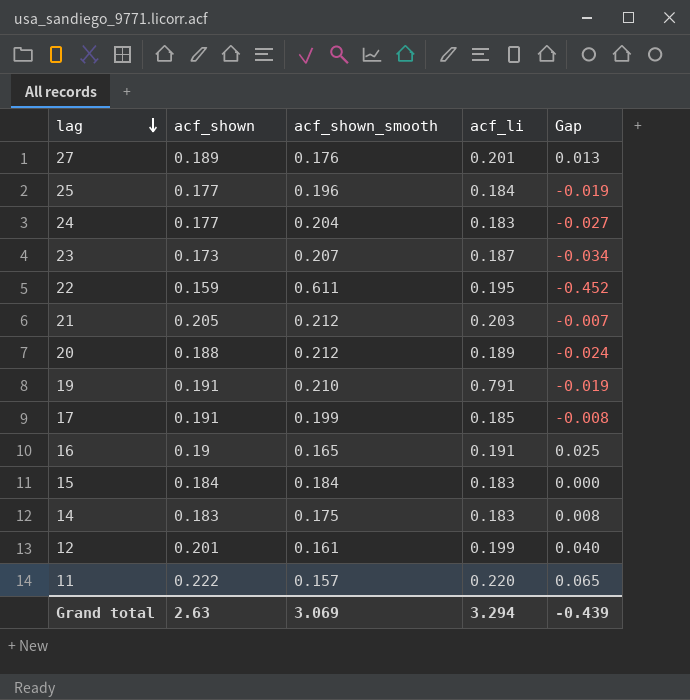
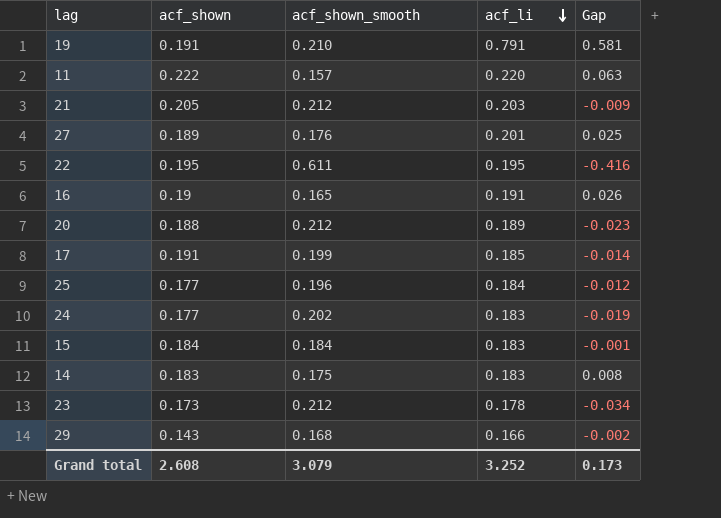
row order: lag descending -> acf_li descending
column Gap | formula: [acf_shown] - [acf_shown_smooth] -> [acf_li] - [acf_shown_smooth]
row 12: 0.201 | 0.161 | 0.199 | 0.040 -> none
22 | acf_shown: 0.159 -> 0.195
24 | acf_shown_smooth: 0.204 -> 0.202
23 | acf_shown_smooth: 0.207 -> 0.212
23 | acf_li: 0.187 -> 0.178
row 29: none -> 0.143 | 0.168 | 0.166 | -0.002
Grand total | acf_shown: 2.63 -> 2.608
Grand total | acf_shown_smooth: 3.069 -> 3.079
Grand total | acf_li: 3.294 -> 3.252
Grand total | Gap: -0.439 -> 0.173

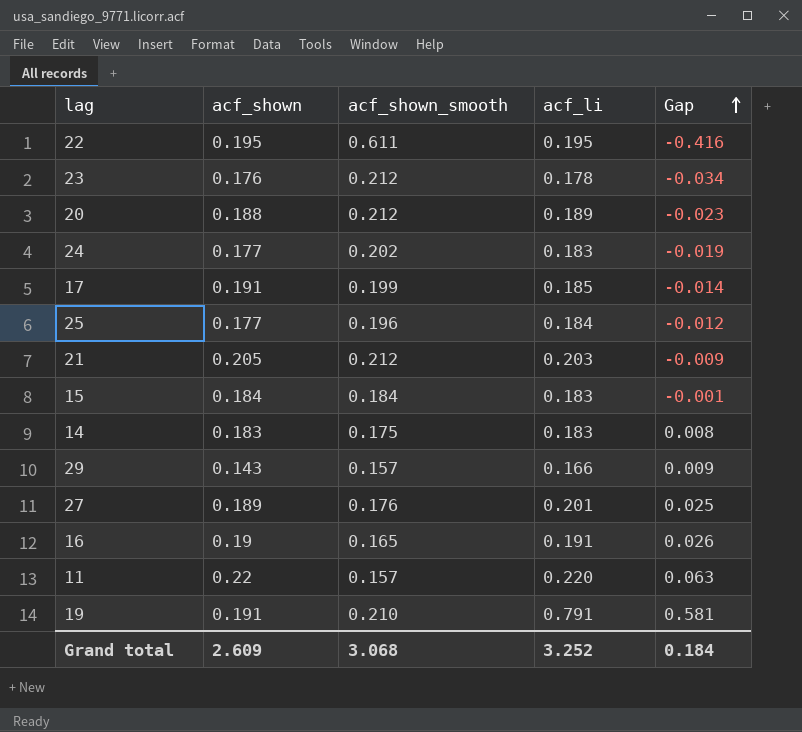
row order: acf_li descending -> Gap ascending
23 | acf_shown: 0.173 -> 0.176
29 | acf_shown_smooth: 0.168 -> 0.157
29 | Gap: -0.002 -> 0.009
11 | acf_shown: 0.222 -> 0.22
Grand total | acf_shown: 2.608 -> 2.609
Grand total | acf_shown_smooth: 3.079 -> 3.068
Grand total | Gap: 0.173 -> 0.184

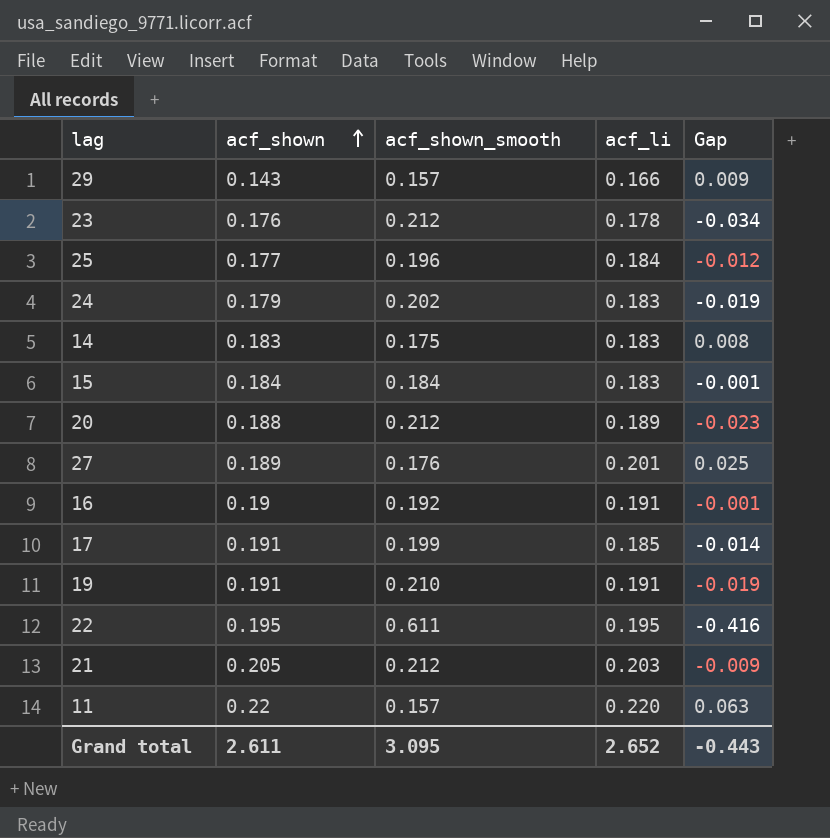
row order: Gap ascending -> acf_shown ascending
24 | acf_shown: 0.177 -> 0.179
16 | acf_shown_smooth: 0.165 -> 0.192
16 | Gap: 0.026 -> -0.001
19 | acf_li: 0.791 -> 0.191
19 | Gap: 0.581 -> -0.019
Grand total | acf_shown: 2.609 -> 2.611
Grand total | acf_shown_smooth: 3.068 -> 3.095
Grand total | acf_li: 3.252 -> 2.652
Grand total | Gap: 0.184 -> -0.443

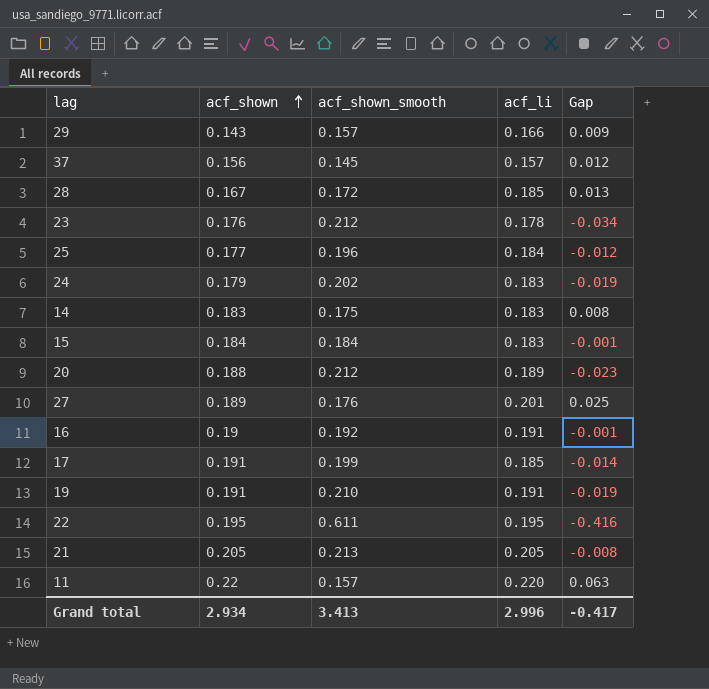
row 37: none -> 0.156 | 0.145 | 0.157 | 0.012
row 28: none -> 0.167 | 0.172 | 0.185 | 0.013
21 | acf_shown_smooth: 0.212 -> 0.213
21 | acf_li: 0.203 -> 0.205
21 | Gap: -0.009 -> -0.008
Grand total | acf_shown: 2.611 -> 2.934
Grand total | acf_shown_smooth: 3.095 -> 3.413
Grand total | acf_li: 2.652 -> 2.996
Grand total | Gap: -0.443 -> -0.417

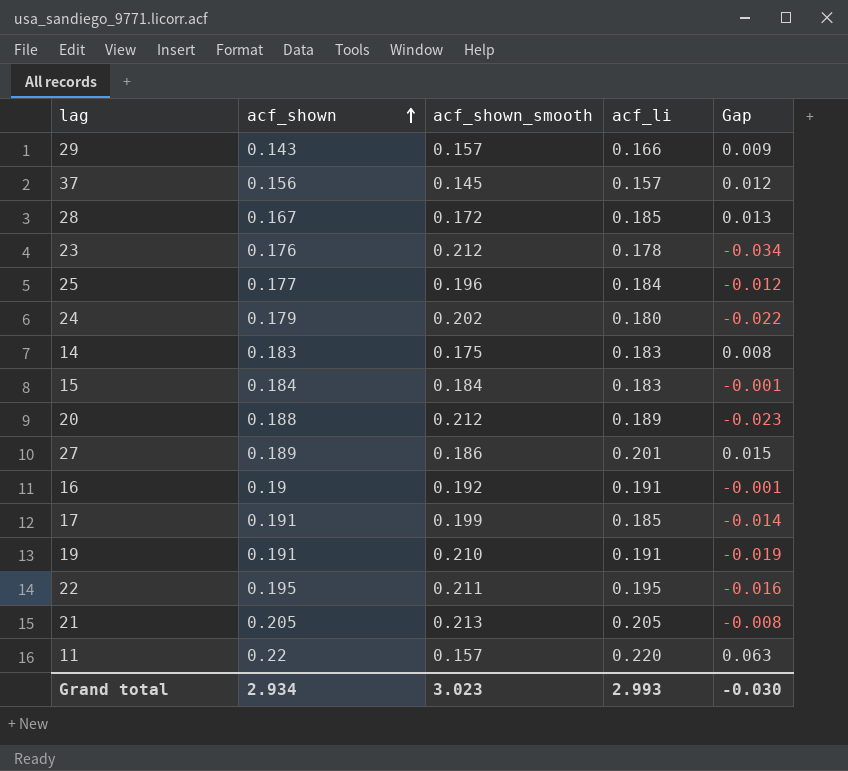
24 | acf_li: 0.183 -> 0.180
24 | Gap: -0.019 -> -0.022
27 | acf_shown_smooth: 0.176 -> 0.186
27 | Gap: 0.025 -> 0.015
22 | acf_shown_smooth: 0.611 -> 0.211
22 | Gap: -0.416 -> -0.016
Grand total | acf_shown_smooth: 3.413 -> 3.023
Grand total | acf_li: 2.996 -> 2.993
Grand total | Gap: -0.417 -> -0.030

